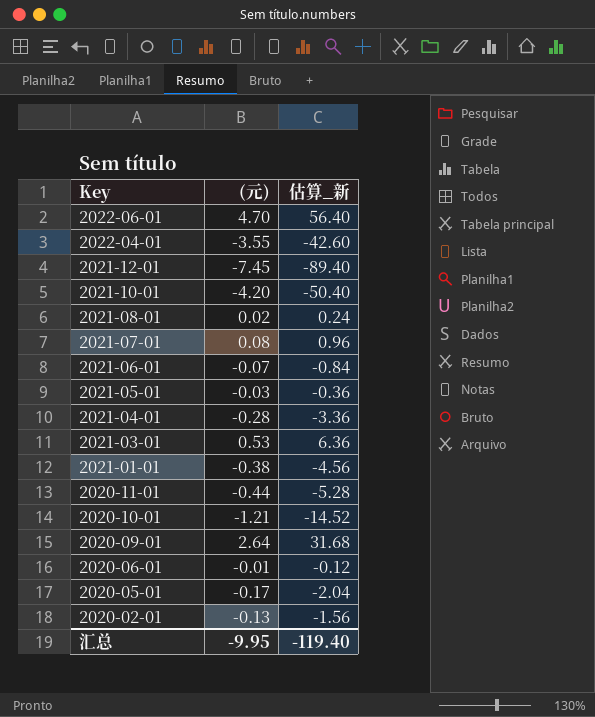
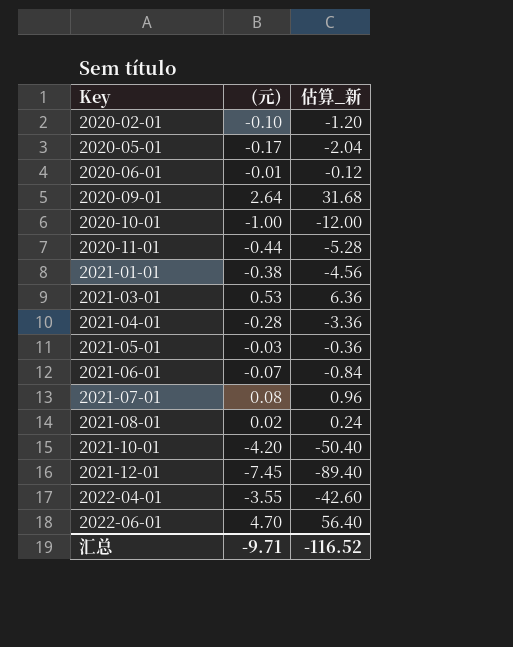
row order: Key descending -> Key ascending
2020-02-01 | (元): -0.13 -> -0.10
2020-02-01 | 估算_新: -1.56 -> -1.20
2020-10-01 | (元): -1.21 -> -1.00
2020-10-01 | 估算_新: -14.52 -> -12.00
汇总 | (元): -9.95 -> -9.71
汇总 | 估算_新: -119.40 -> -116.52

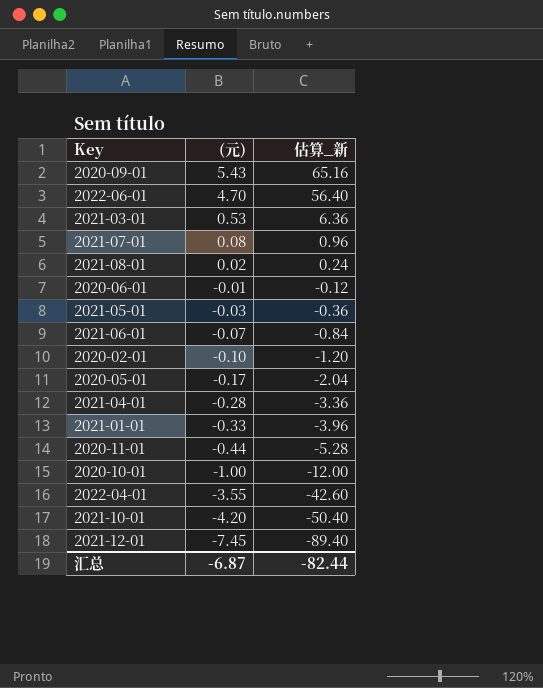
row order: Key ascending -> (元) descending
2020-09-01 | (元): 2.64 -> 5.43
2020-09-01 | 估算_新: 31.68 -> 65.16
2021-01-01 | (元): -0.38 -> -0.33
2021-01-01 | 估算_新: -4.56 -> -3.96
汇总 | (元): -9.71 -> -6.87
汇总 | 估算_新: -116.52 -> -82.44

